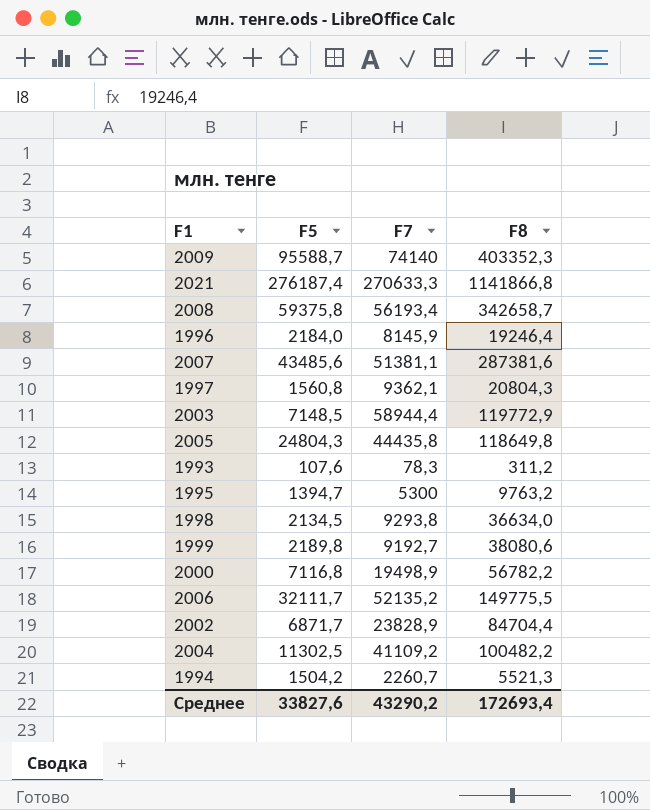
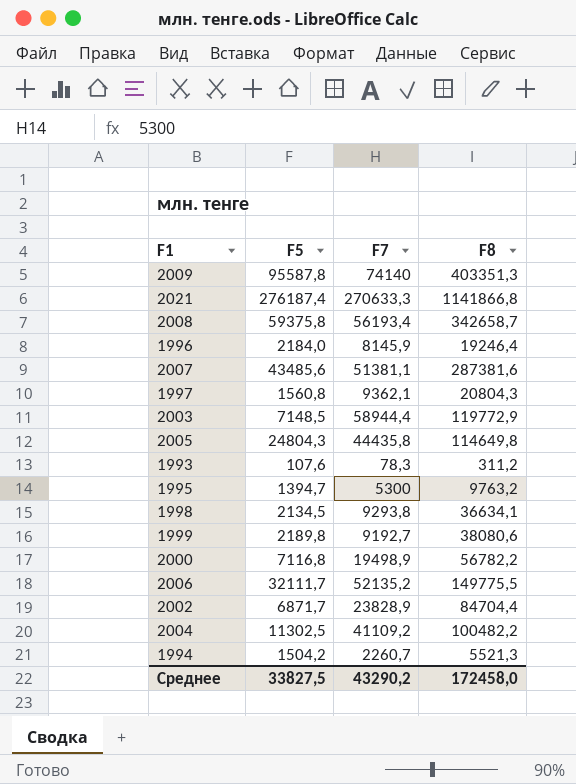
2009 | F5: 95588,7 -> 95587,8
2009 | F8: 403352,3 -> 403351,3
2005 | F8: 118649,8 -> 114649,8
1998 | F8: 36634,0 -> 36634,1
Среднее | F5: 33827,6 -> 33827,5
Среднее | F8: 172693,4 -> 172458,0

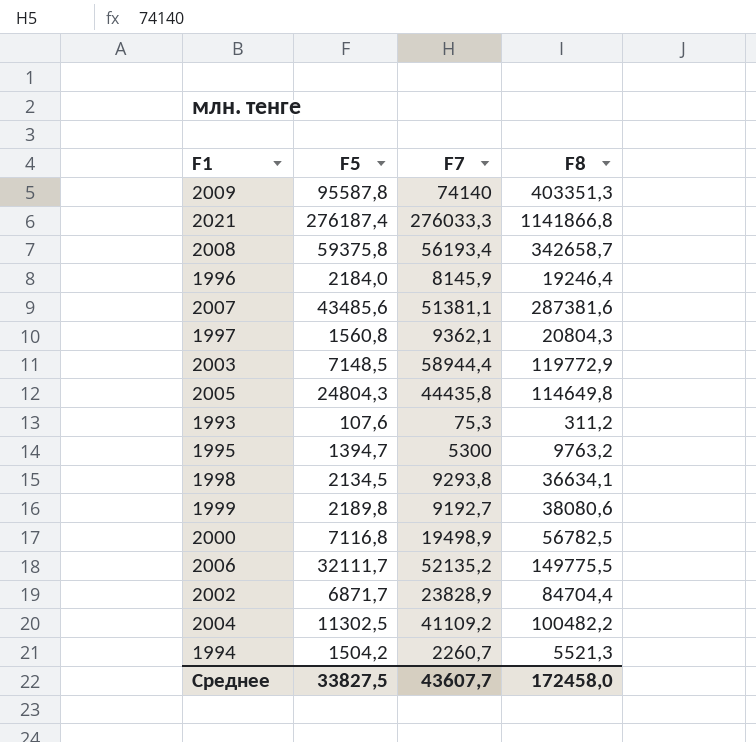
2021 | F7: 270633,3 -> 276033,3
1993 | F7: 78,3 -> 75,3
2000 | F8: 56782,2 -> 56782,5
Среднее | F7: 43290,2 -> 43607,7

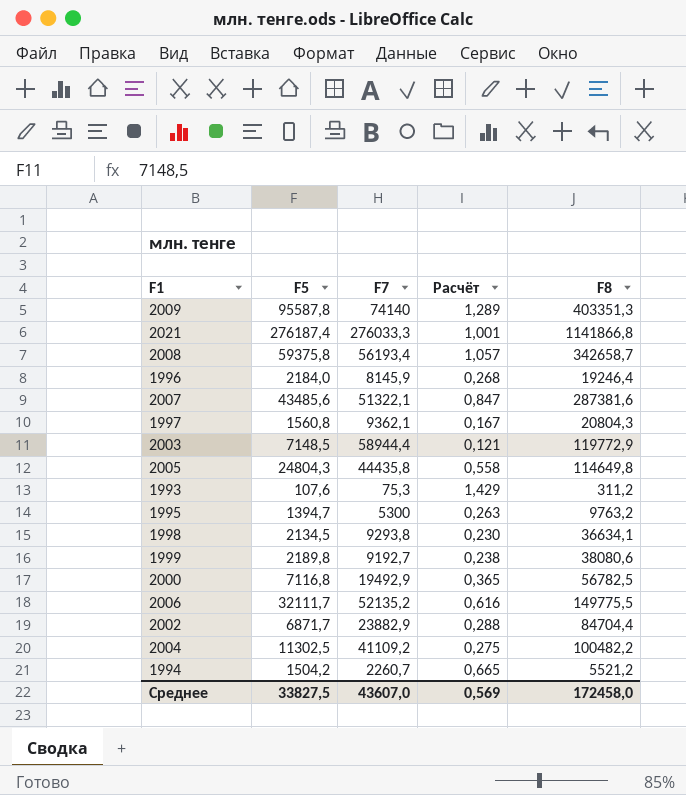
column Расчёт | formula: none -> [F5] / [F7]
2007 | F7: 51381,1 -> 51322,1
2000 | F7: 19498,9 -> 19492,9
2002 | F7: 23828,9 -> 23882,9
1994 | F8: 5521,3 -> 5521,2
Среднее | F7: 43607,7 -> 43607,0

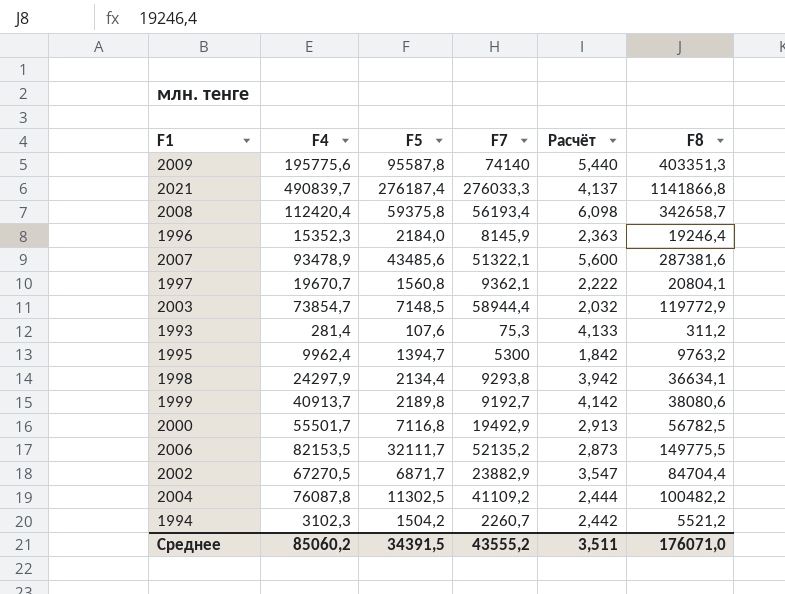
column F4 | position: none -> 2
column Расчёт | formula: [F5] / [F7] -> [F8] / [F7]
row 2005: 24804,3 | 44435,8 | 0,558 | 114649,8 -> none
1997 | F8: 20804,3 -> 20804,1
1998 | F5: 2134,5 -> 2134,4
Среднее | F5: 33827,5 -> 34391,5
Среднее | F7: 43607,0 -> 43555,2
Среднее | Расчёт: 0,569 -> 3,511
Среднее | F8: 172458,0 -> 176071,0

